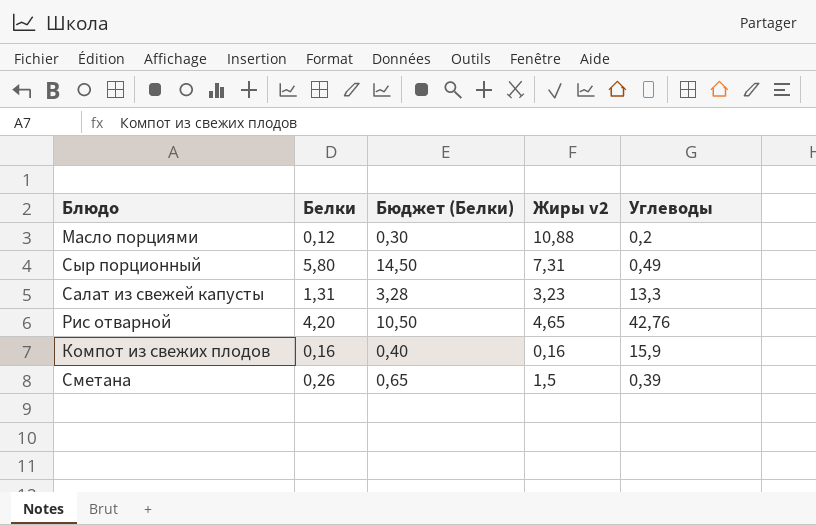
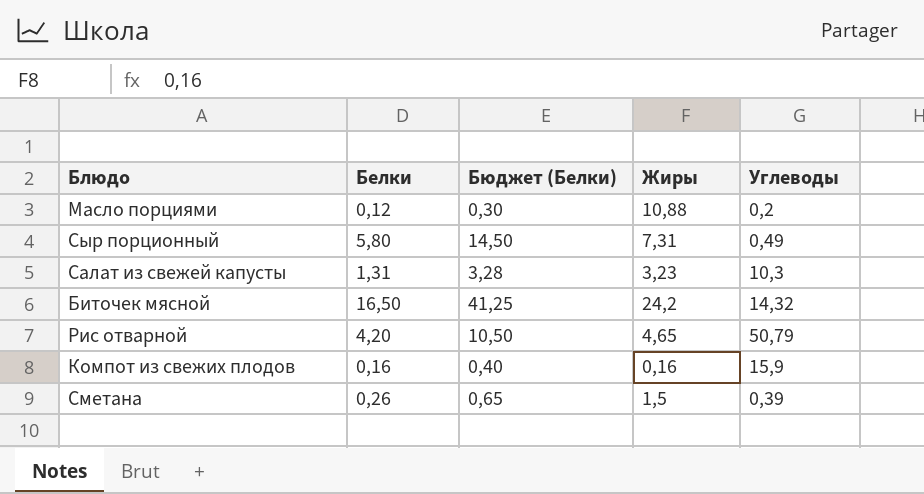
column name: Жиры v2 -> Жиры
Салат из свежей капусты | Углеводы: 13,3 -> 10,3
row Биточек мясной: none -> 16,50 | 41,25 | 24,2 | 14,32
Рис отварной | Углеводы: 42,76 -> 50,79

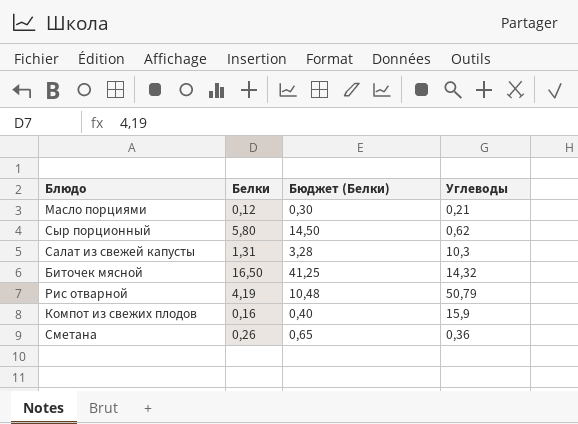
column Жиры | position: 4 -> none
Масло порциями | Углеводы: 0,2 -> 0,21
Сыр порционный | Углеводы: 0,49 -> 0,62
Рис отварной | Белки: 4,20 -> 4,19
Рис отварной | Бюджет (Белки): 10,50 -> 10,48
Сметана | Углеводы: 0,39 -> 0,36

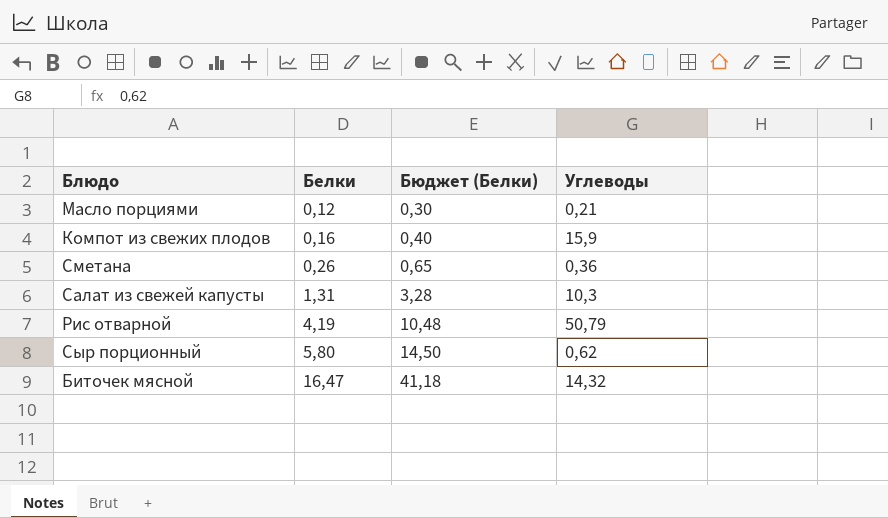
row order: none -> Белки ascending
Биточек мясной | Белки: 16,50 -> 16,47
Биточек мясной | Бюджет (Белки): 41,25 -> 41,18

